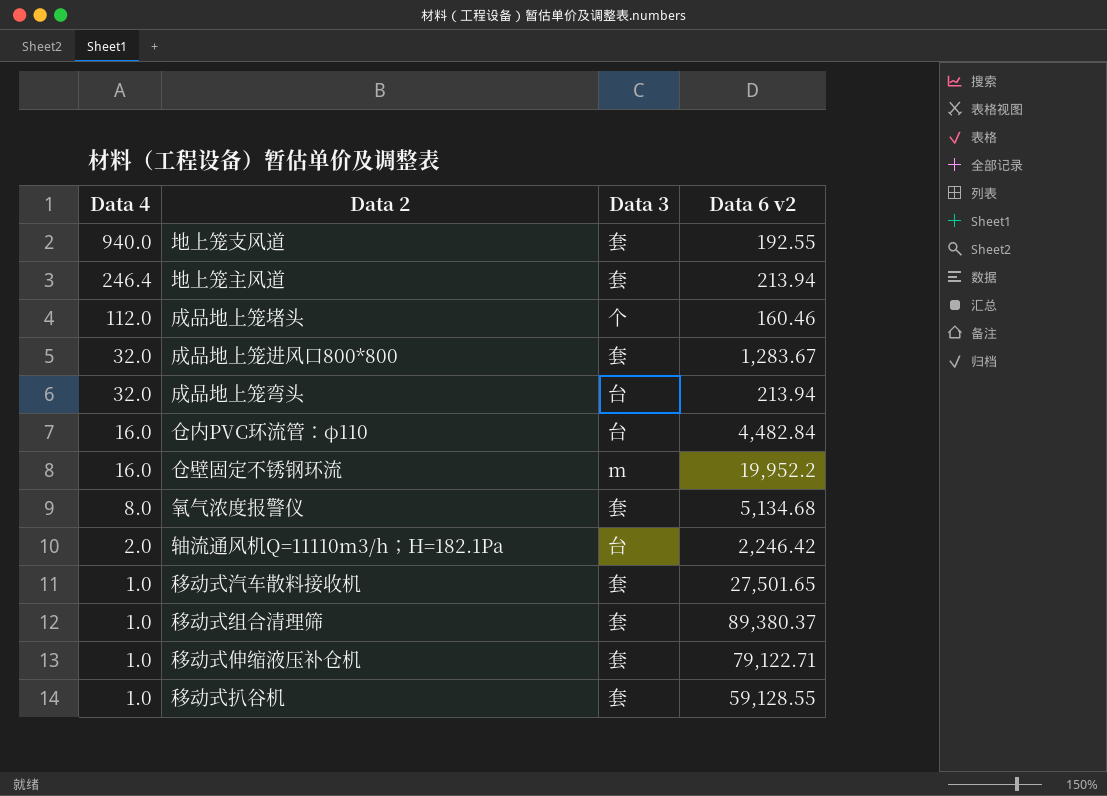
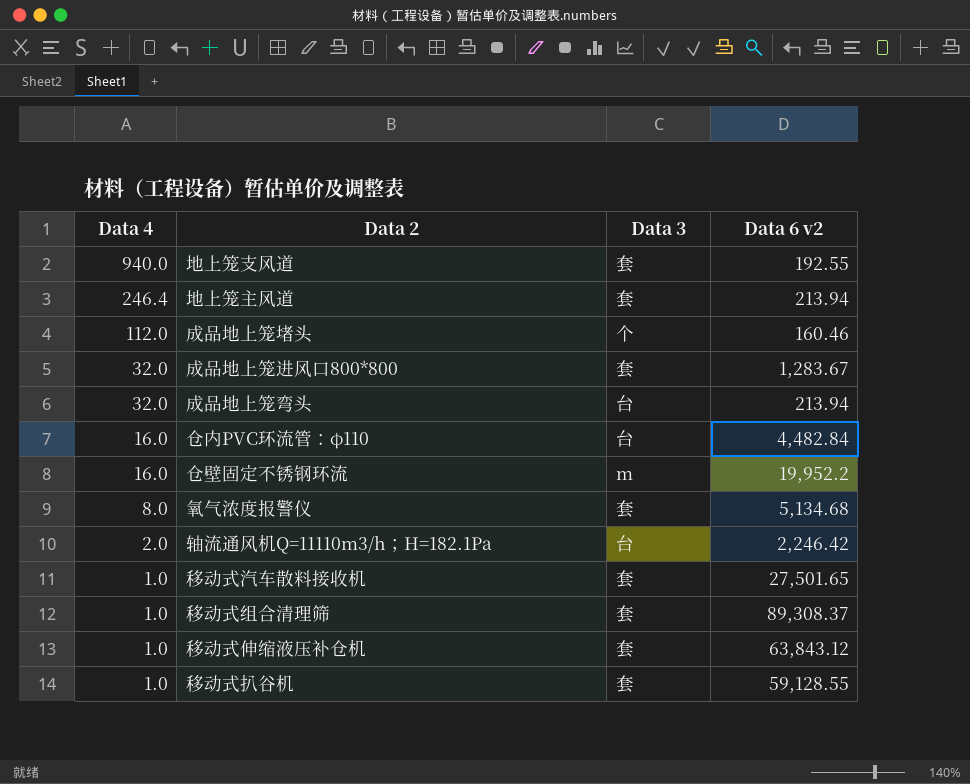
移动式组合清理筛 | Data 6 v2: 89,380.37 -> 89,308.37
移动式伸缩液压补仓机 | Data 6 v2: 79,122.71 -> 63,843.12

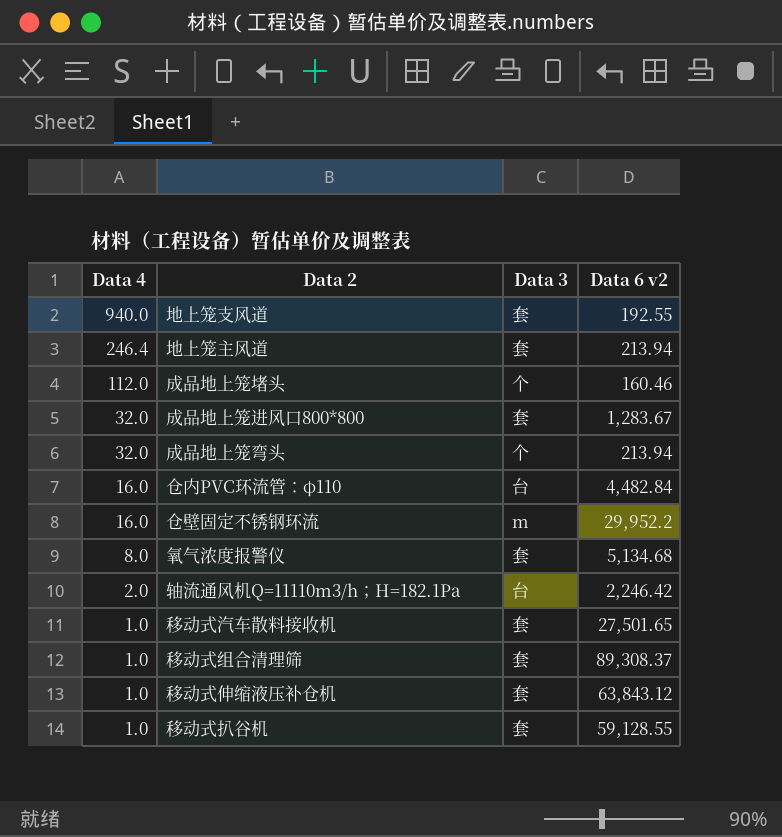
成品地上笼弯头 | Data 3: 台 -> 个
仓壁固定不锈钢环流 | Data 6 v2: 19,952.2 -> 29,952.2

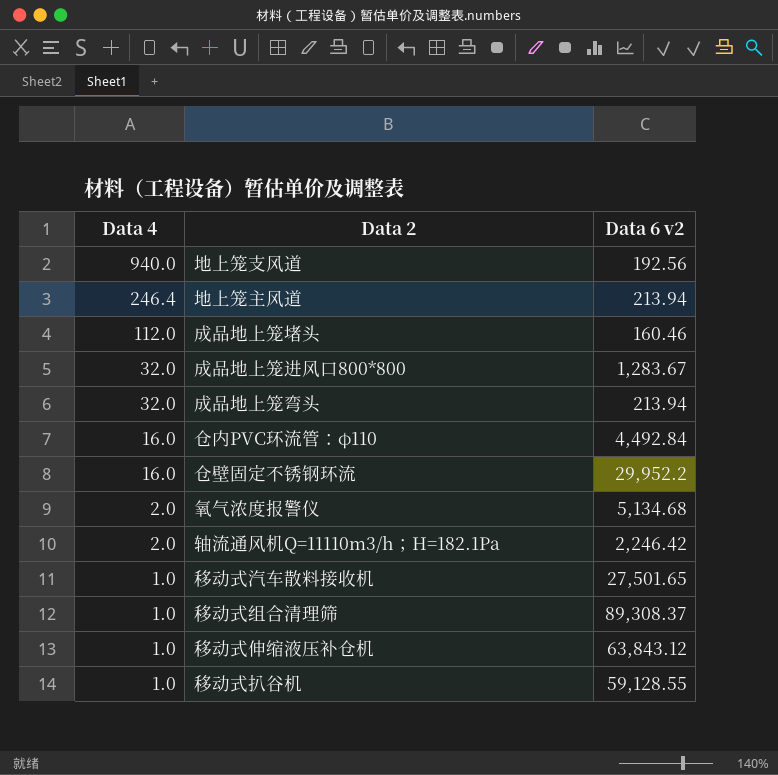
column Data 3 | position: 3 -> none
地上笼支风道 | Data 6 v2: 192.55 -> 192.56
仓内PVC环流管：φ110 | Data 6 v2: 4,482.84 -> 4,492.84
氧气浓度报警仪 | Data 4: 8.0 -> 2.0

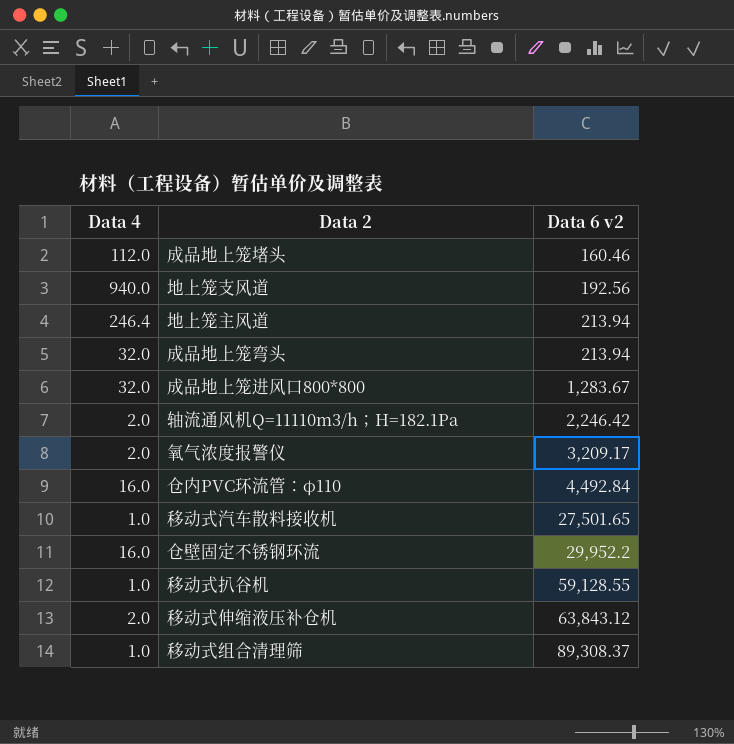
row order: Data 4 descending -> Data 6 v2 ascending
氧气浓度报警仪 | Data 6 v2: 5,134.68 -> 3,209.17
移动式伸缩液压补仓机 | Data 4: 1.0 -> 2.0

